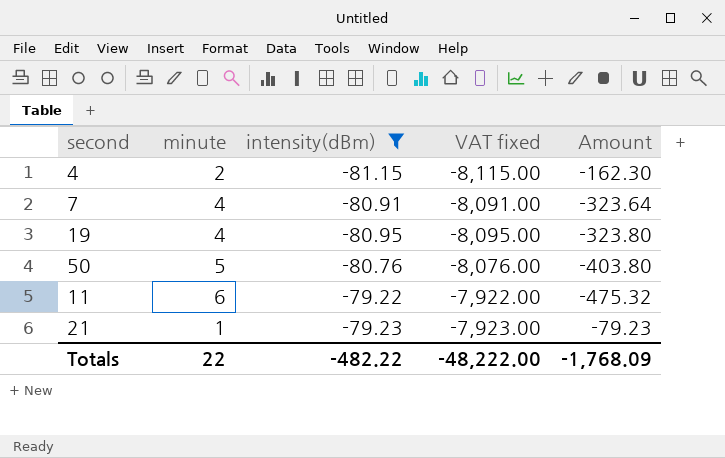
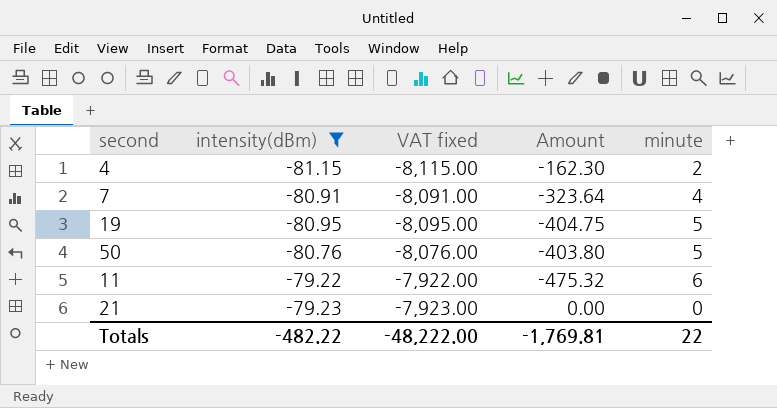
column minute | position: 2 -> 5
19 | Amount: -323.80 -> -404.75
19 | minute: 4 -> 5
21 | Amount: -79.23 -> 0.00
21 | minute: 1 -> 0
Totals | Amount: -1,768.09 -> -1,769.81

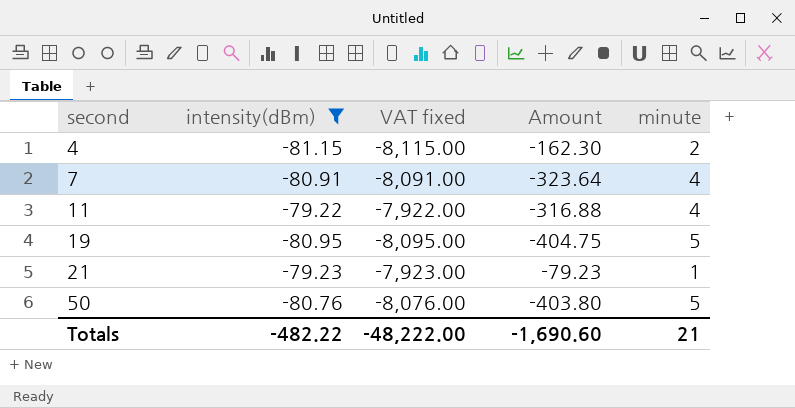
row order: none -> second ascending
11 | Amount: -475.32 -> -316.88
11 | minute: 6 -> 4
21 | Amount: 0.00 -> -79.23
21 | minute: 0 -> 1
Totals | Amount: -1,769.81 -> -1,690.60
Totals | minute: 22 -> 21

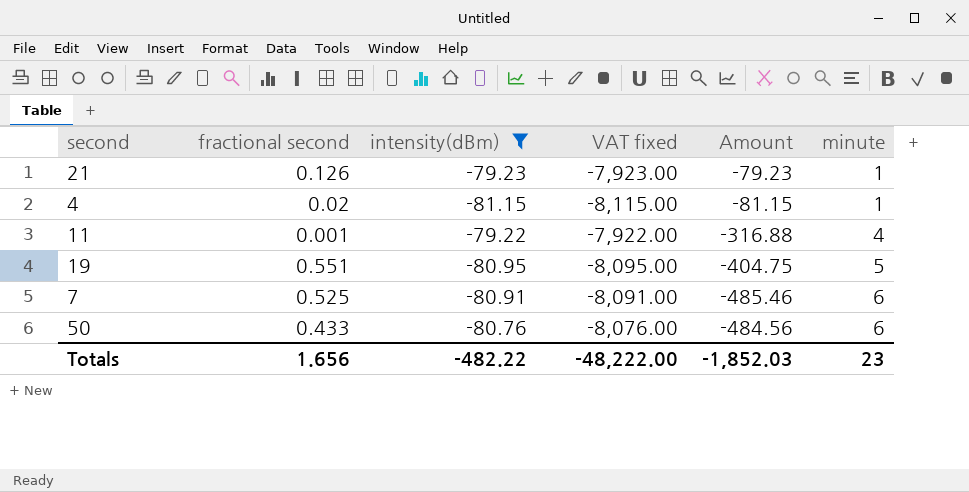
row order: second ascending -> minute ascending
column fractional second | position: none -> 2
4 | Amount: -162.30 -> -81.15
4 | minute: 2 -> 1
7 | Amount: -323.64 -> -485.46
7 | minute: 4 -> 6
50 | Amount: -403.80 -> -484.56
50 | minute: 5 -> 6
Totals | Amount: -1,690.60 -> -1,852.03
Totals | minute: 21 -> 23

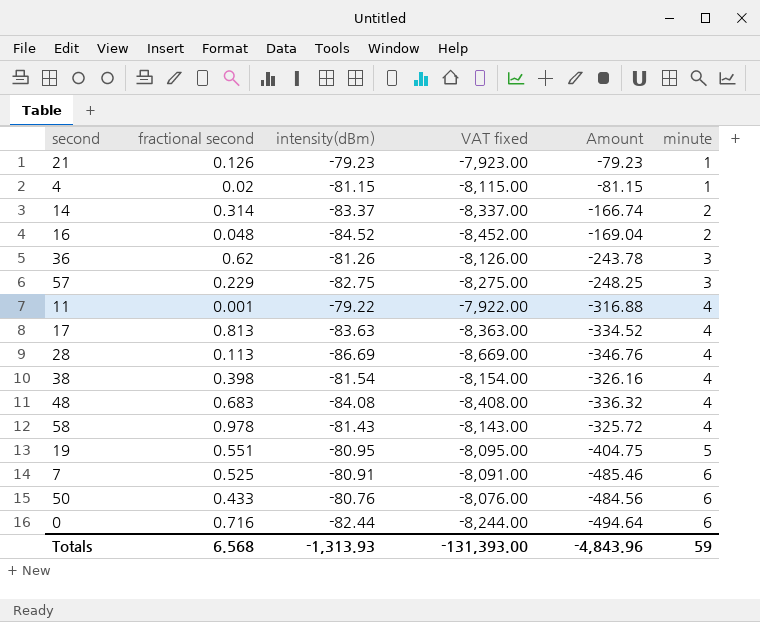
filter: intensity(dBm) >= -81.15 -> none
Totals | fractional second: 1.656 -> 6.568
Totals | intensity(dBm): -482.22 -> -1,313.93
Totals | VAT fixed: -48,222.00 -> -131,393.00
Totals | Amount: -1,852.03 -> -4,843.96
Totals | minute: 23 -> 59

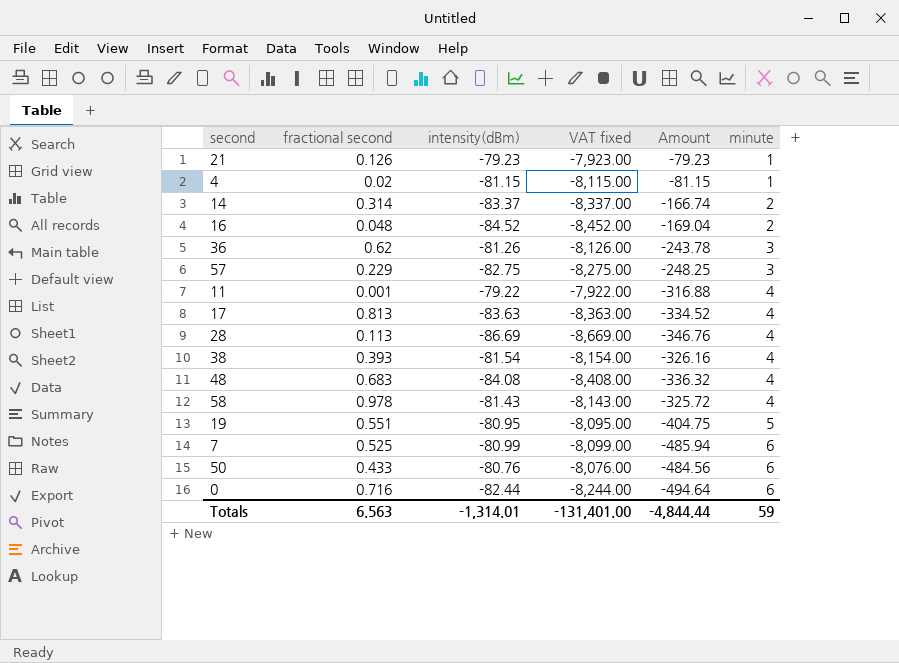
38 | fractional second: 0.398 -> 0.393
7 | intensity(dBm): -80.91 -> -80.99
7 | VAT fixed: -8,091.00 -> -8,099.00
7 | Amount: -485.46 -> -485.94
Totals | fractional second: 6.568 -> 6.563
Totals | intensity(dBm): -1,313.93 -> -1,314.01
Totals | VAT fixed: -131,393.00 -> -131,401.00
Totals | Amount: -4,843.96 -> -4,844.44

